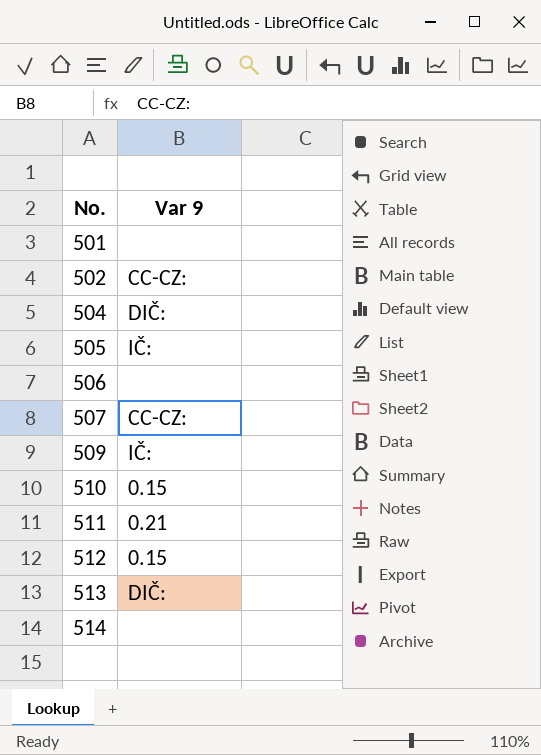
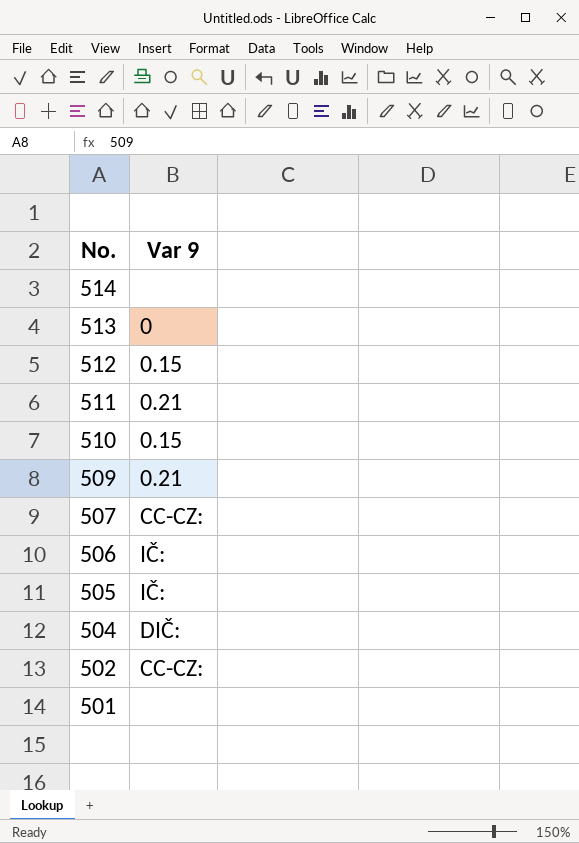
row order: No. ascending -> No. descending
513 | Var 9: DIČ: -> 0
509 | Var 9: IČ: -> 0.21
506 | Var 9: none -> IČ:

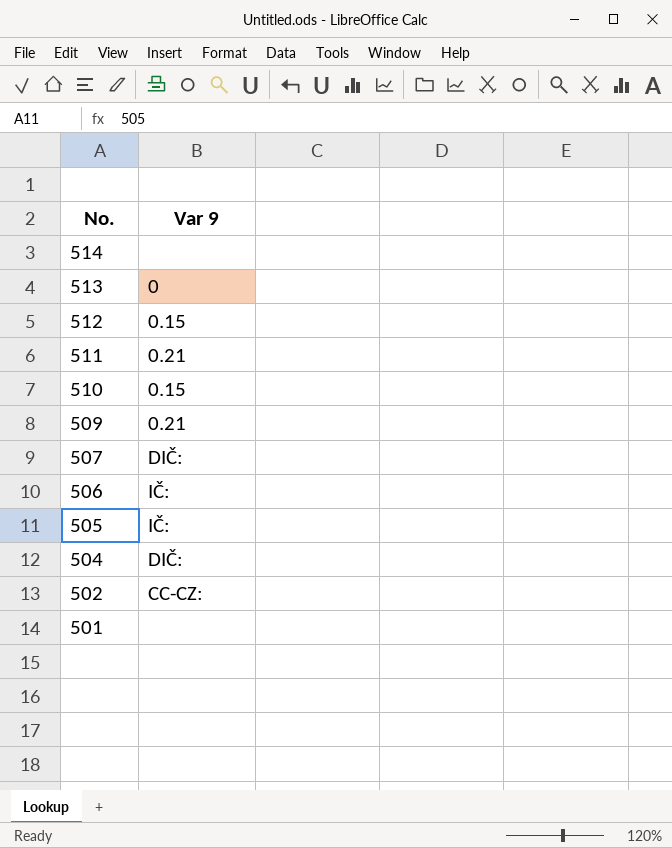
507 | Var 9: CC-CZ: -> DIČ:

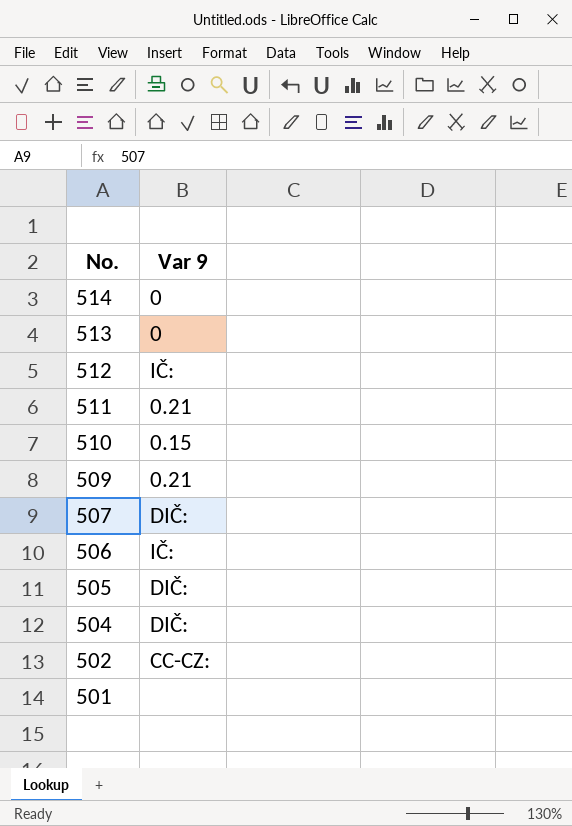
514 | Var 9: none -> 0
512 | Var 9: 0.15 -> IČ:
505 | Var 9: IČ: -> DIČ:

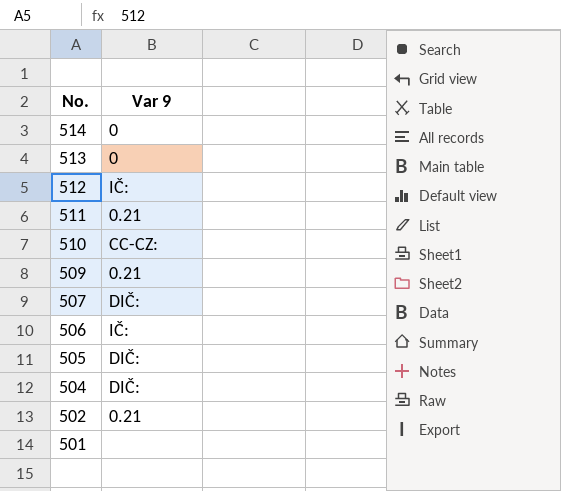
510 | Var 9: 0.15 -> CC-CZ:
502 | Var 9: CC-CZ: -> 0.21

